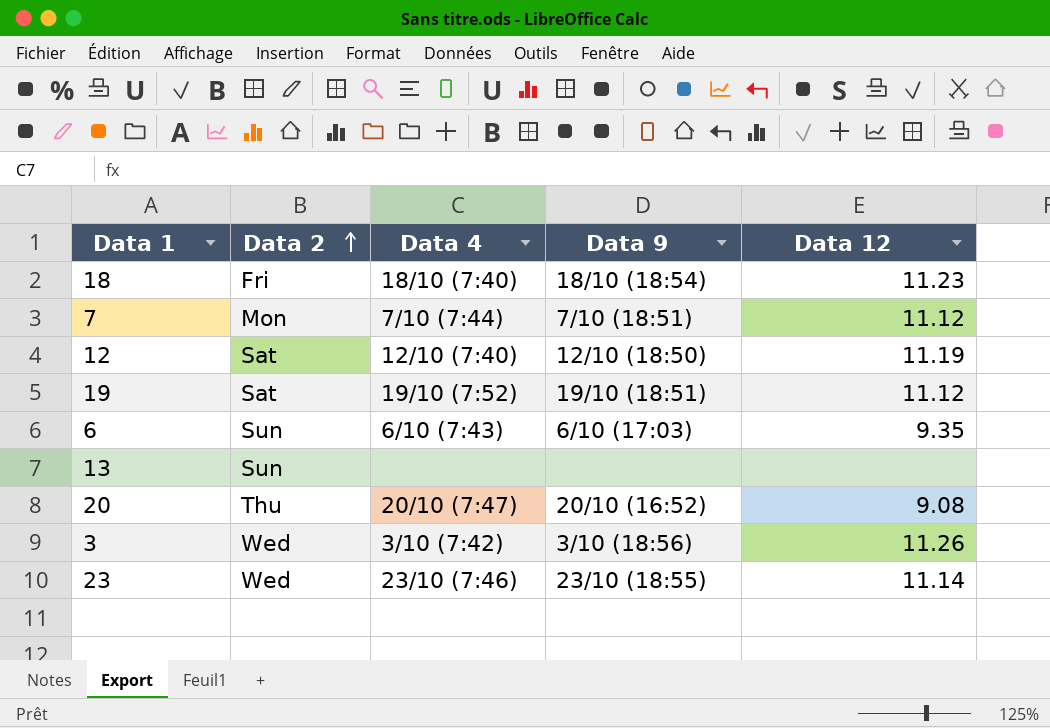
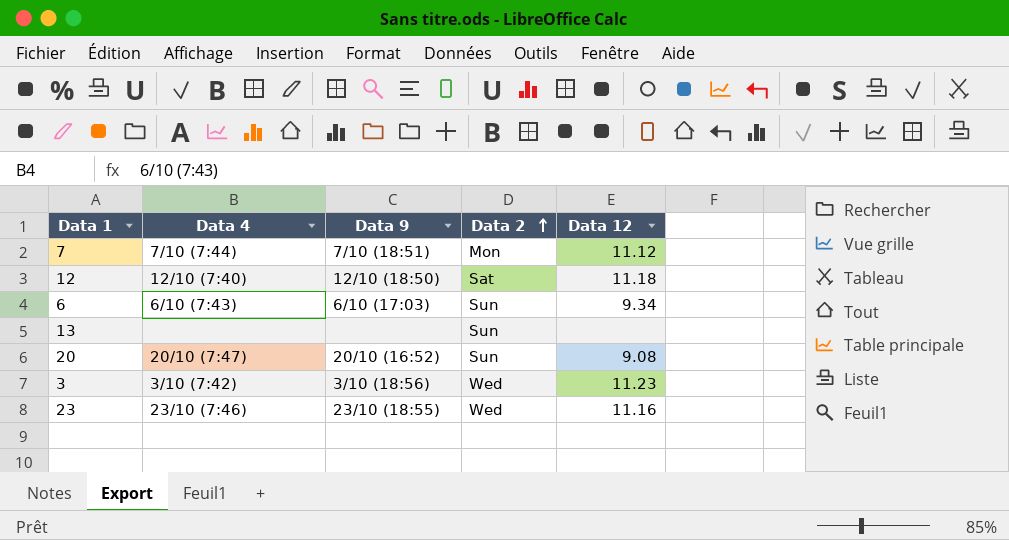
column Data 2 | position: 2 -> 4
row 18: Fri | 18/10 (7:40) | 18/10 (18:54) | 11.23 -> none
row 19: Sat | 19/10 (7:52) | 19/10 (18:51) | 11.12 -> none
12 | Data 12: 11.19 -> 11.18
6 | Data 12: 9.35 -> 9.34
20 | Data 2: Thu -> Sun
3 | Data 12: 11.26 -> 11.23
23 | Data 12: 11.14 -> 11.16

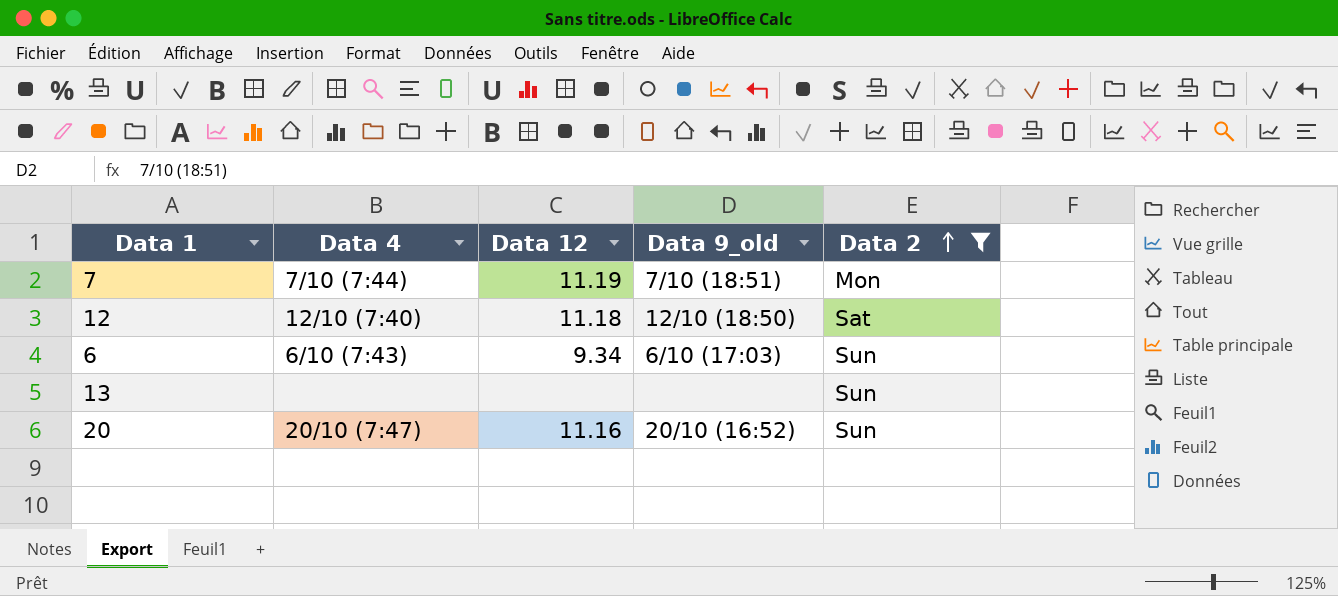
filter: none -> Data 2 != Wed
column Data 12 | position: 5 -> 3
column name: Data 9 -> Data 9_old
7 | Data 12: 11.12 -> 11.19
20 | Data 12: 9.08 -> 11.16

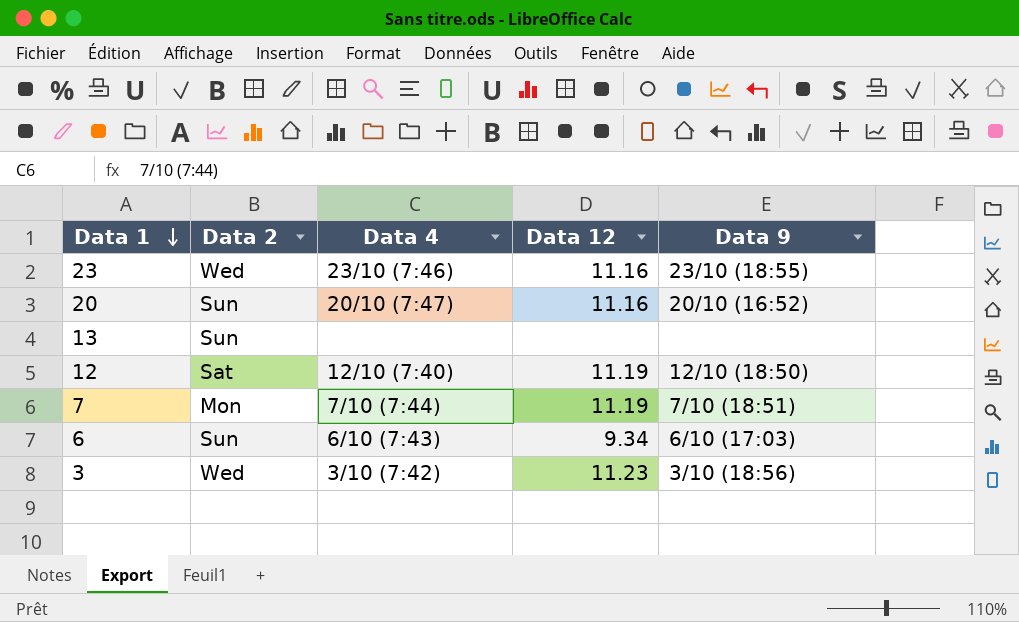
filter: Data 2 != Wed -> none
row order: Data 2 ascending -> Data 1 descending
column Data 2 | position: 5 -> 2
column name: Data 9_old -> Data 9
12 | Data 12: 11.18 -> 11.19

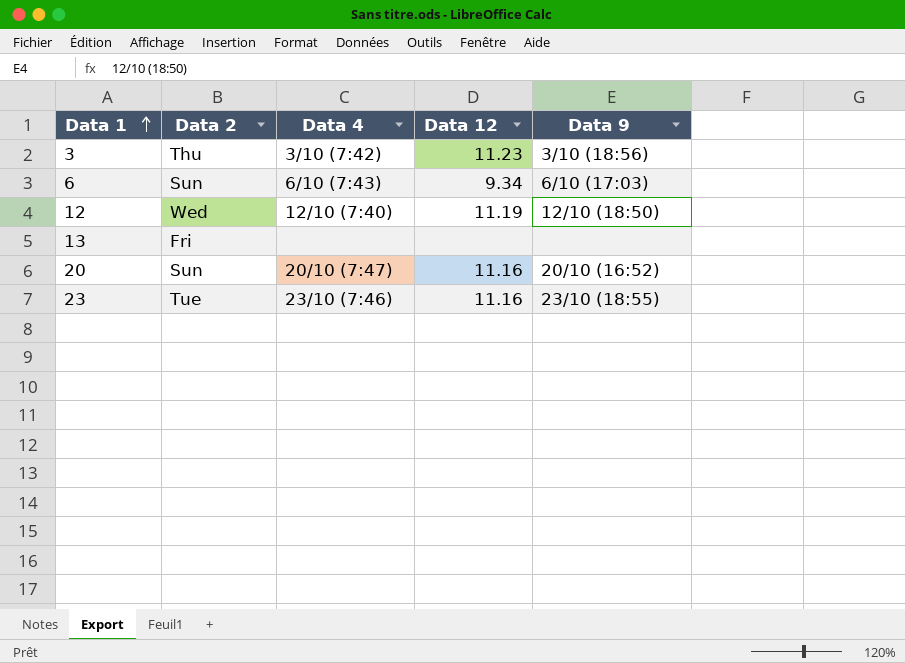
row order: Data 1 descending -> Data 1 ascending
row 7: Mon | 7/10 (7:44) | 11.19 | 7/10 (18:51) -> none
3 | Data 2: Wed -> Thu
12 | Data 2: Sat -> Wed
13 | Data 2: Sun -> Fri
23 | Data 2: Wed -> Tue

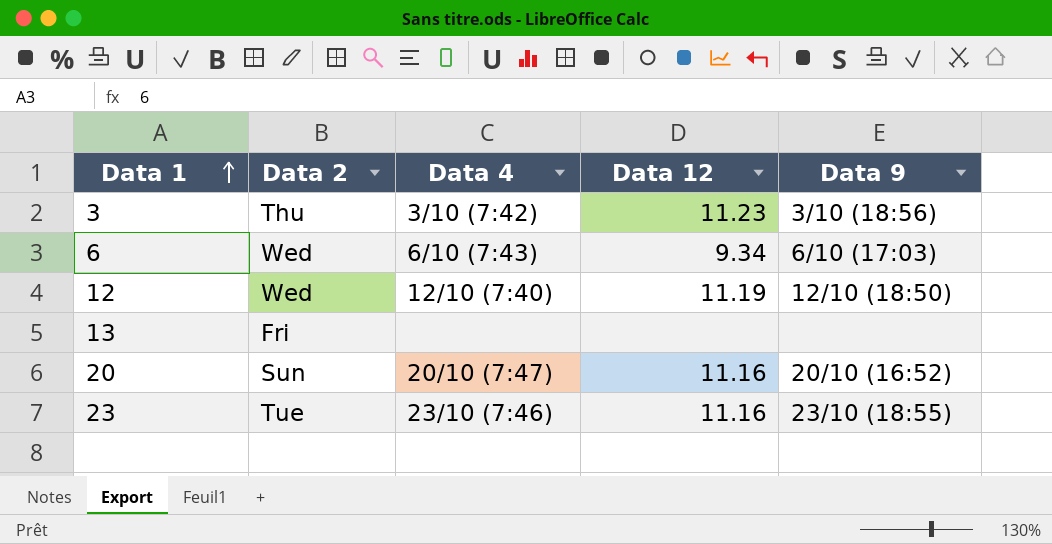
6 | Data 2: Sun -> Wed

